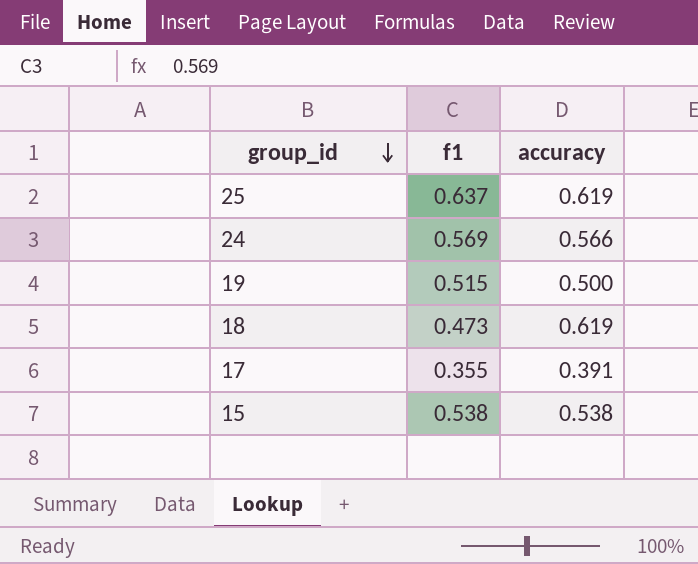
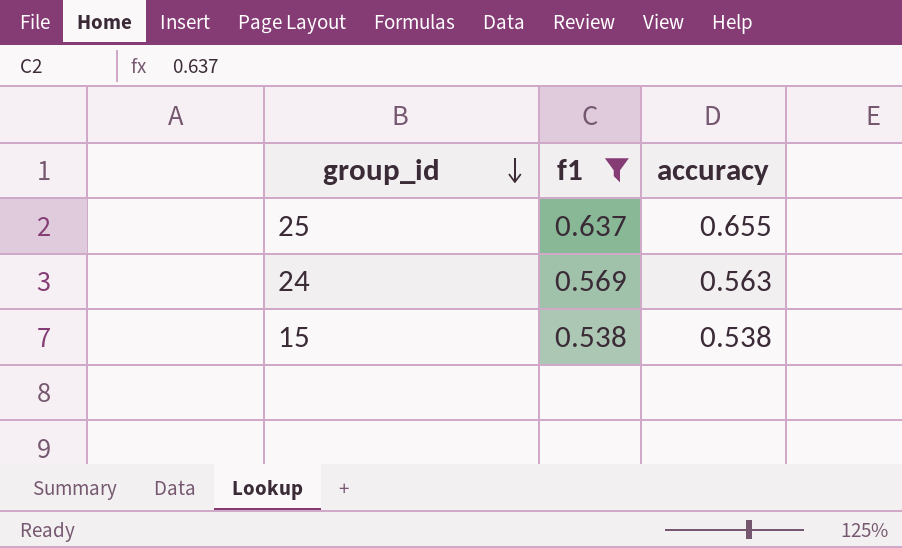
filter: none -> f1 >= 0.538
25 | accuracy: 0.619 -> 0.655
24 | accuracy: 0.566 -> 0.563

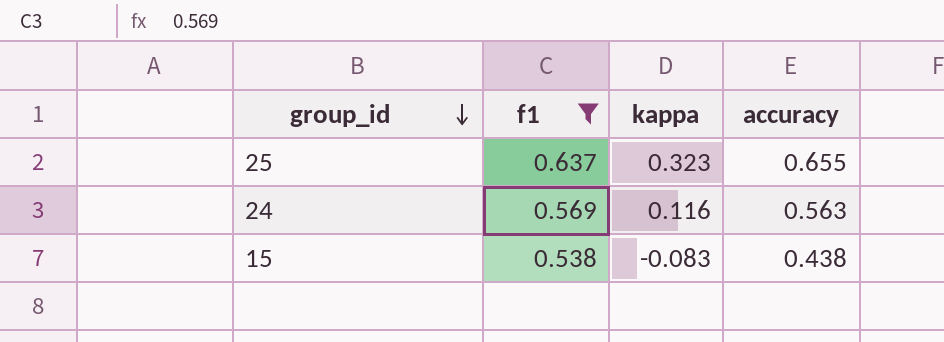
column kappa | position: none -> 3
15 | accuracy: 0.538 -> 0.438

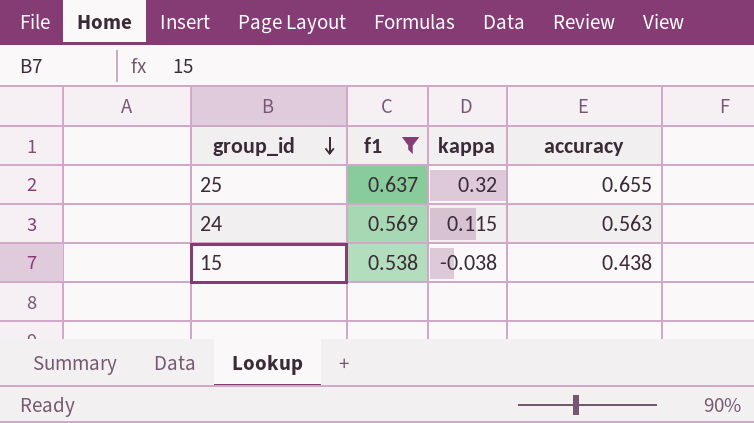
25 | kappa: 0.323 -> 0.32
24 | kappa: 0.116 -> 0.115
15 | kappa: -0.083 -> -0.038

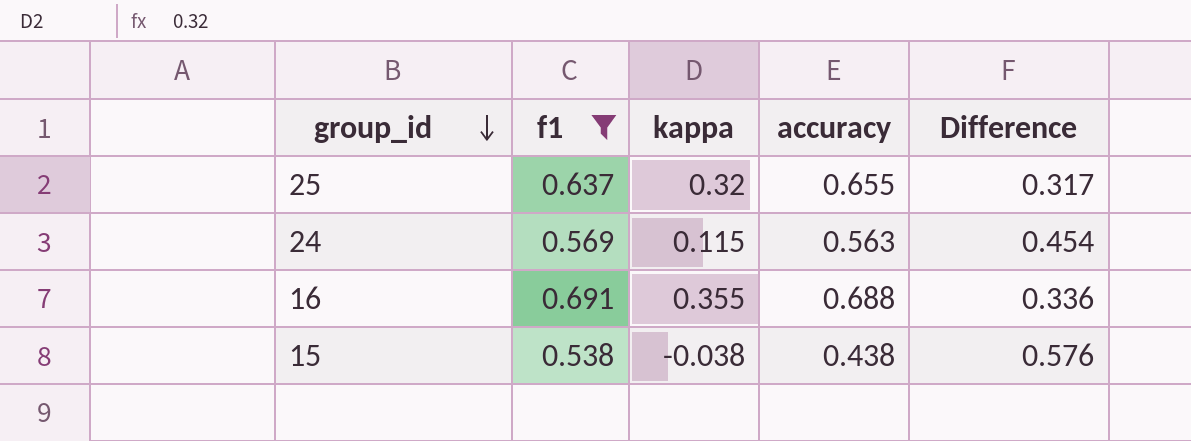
column Difference | formula: none -> [f1] - [kappa]
row 16: none -> 0.691 | 0.355 | 0.688 | 0.336

